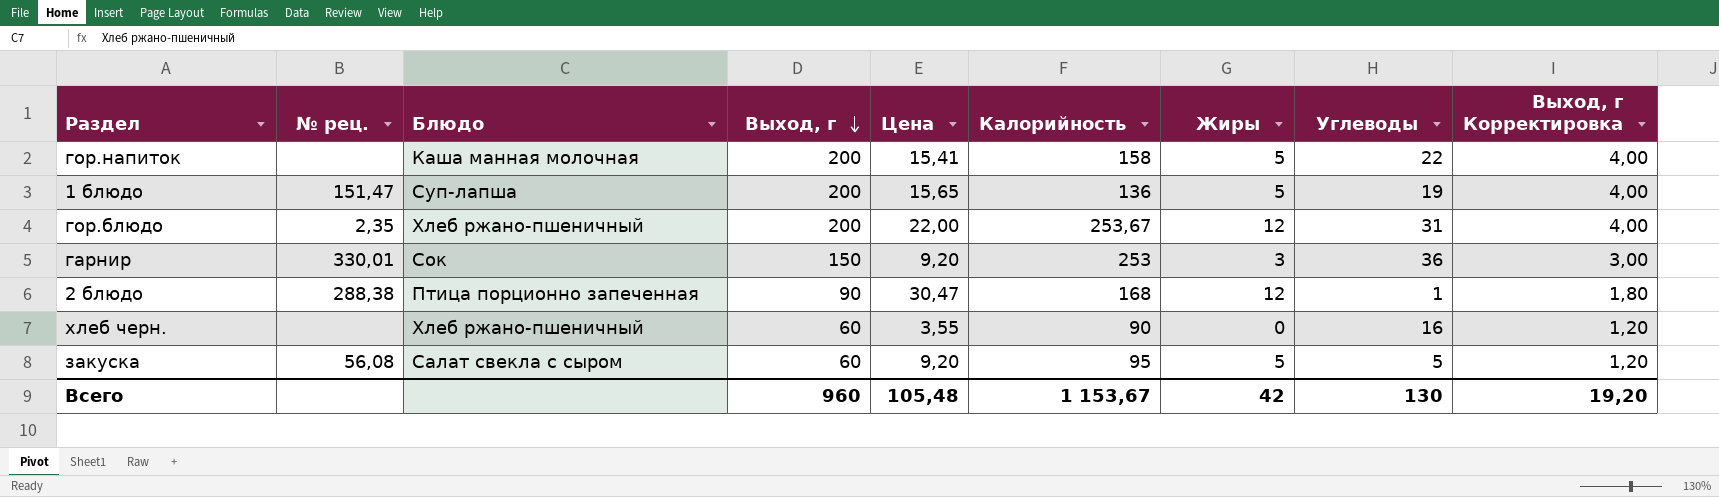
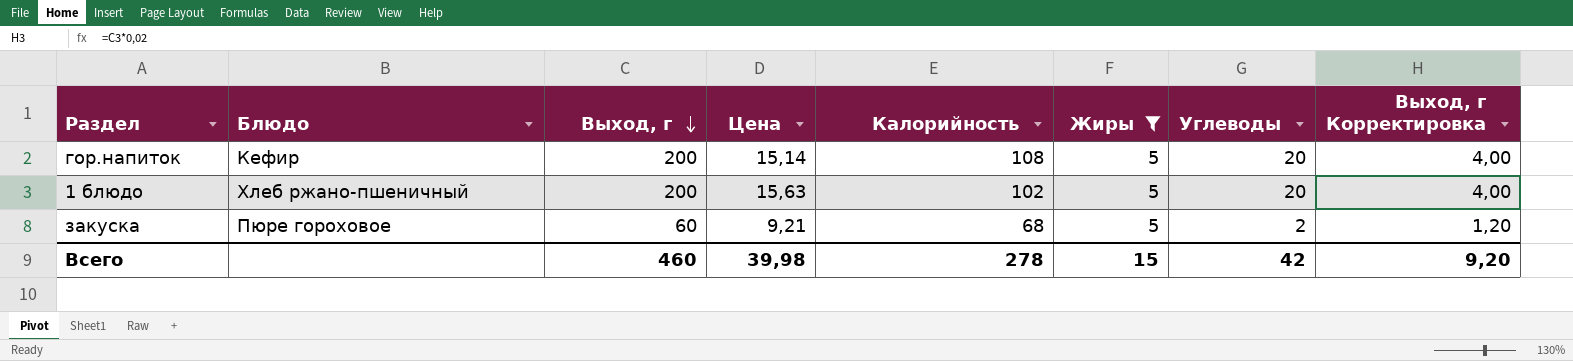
filter: none -> Жиры = 5
column № рец. | position: 2 -> none
гор.напиток | Блюдо: Каша манная молочная -> Кефир
гор.напиток | Цена: 15,41 -> 15,14
гор.напиток | Калорийность: 158 -> 108
гор.напиток | Углеводы: 22 -> 20
1 блюдо | Блюдо: Суп-лапша -> Хлеб ржано-пшеничный
1 блюдо | Цена: 15,65 -> 15,63
1 блюдо | Калорийность: 136 -> 102
1 блюдо | Углеводы: 19 -> 20
закуска | Блюдо: Салат свекла с сыром -> Пюре гороховое
закуска | Цена: 9,20 -> 9,21
закуска | Калорийность: 95 -> 68
закуска | Углеводы: 5 -> 2
Всего | Выход, г: 960 -> 460
Всего | Цена: 105,48 -> 39,98
Всего | Калорийность: 1 153,67 -> 278
Всего | Жиры: 42 -> 15
Всего | Углеводы: 130 -> 42
Всего | Выход, г Корректировка: 19,20 -> 9,20

